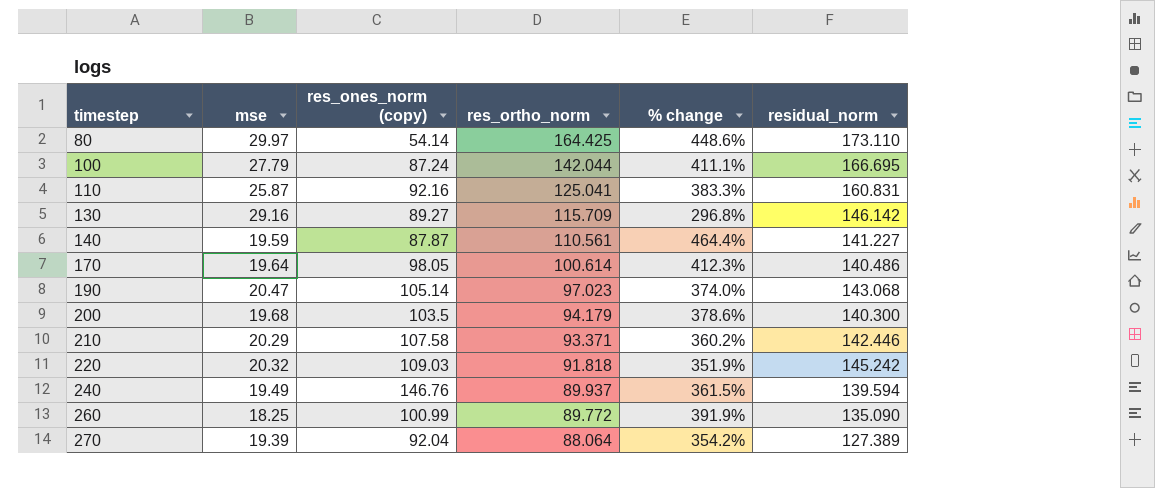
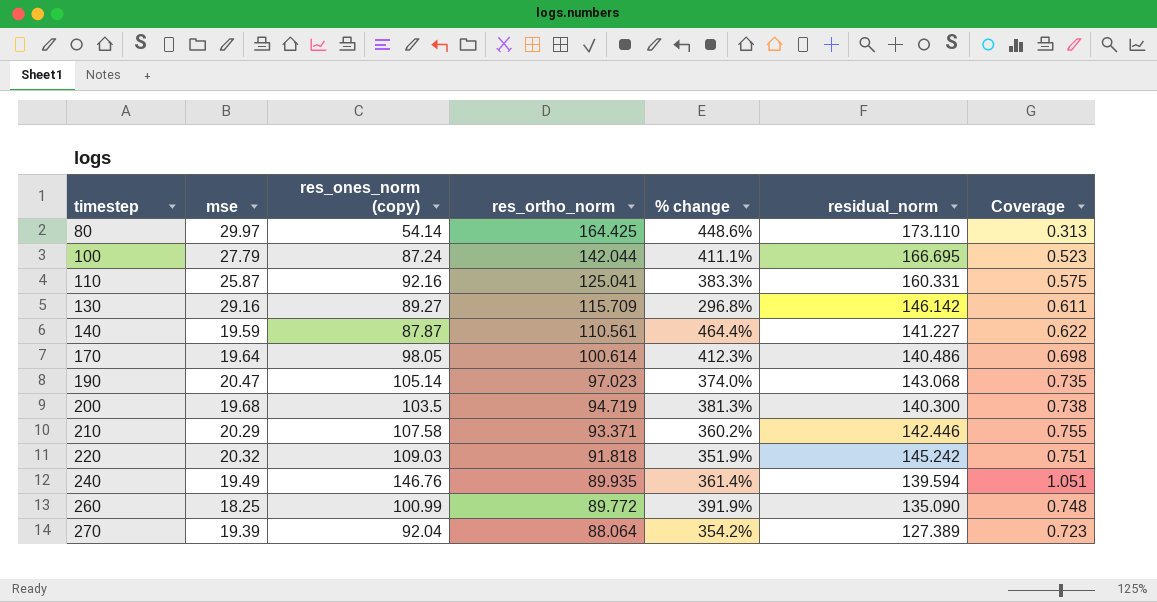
column Coverage | formula: none -> [res_ones_norm (copy)] / [residual_norm]
110 | residual_norm: 160.831 -> 160.331
200 | res_ortho_norm: 94.179 -> 94.719
200 | % change: 378.6% -> 381.3%
240 | res_ortho_norm: 89.937 -> 89.935
240 | % change: 361.5% -> 361.4%

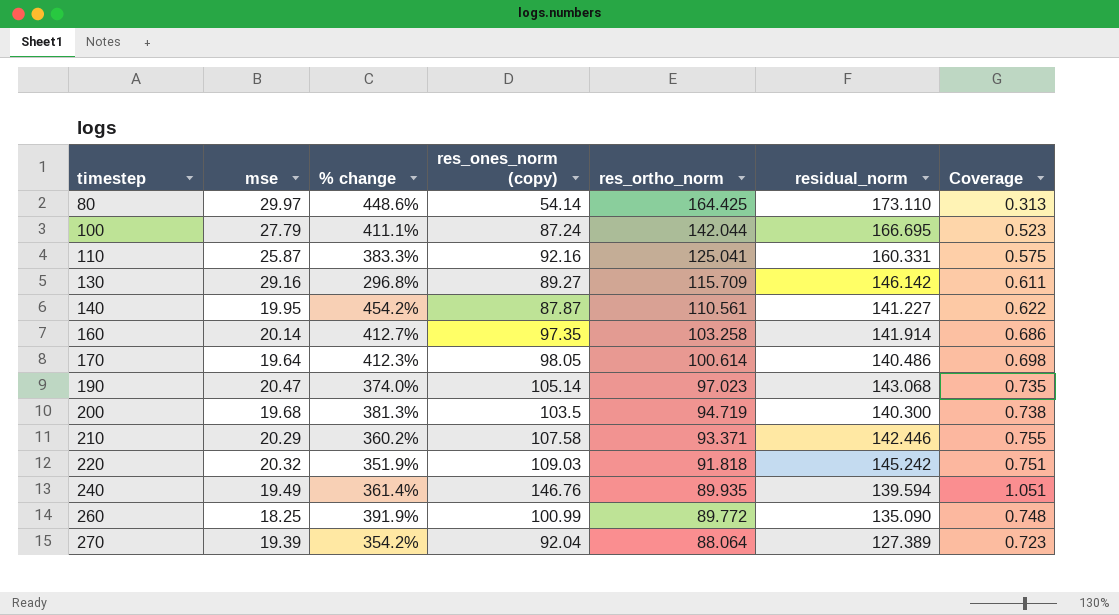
column % change | position: 5 -> 3
140 | mse: 19.59 -> 19.95
140 | % change: 464.4% -> 454.2%
row 160: none -> 20.14 | 412.7% | 97.35 | 103.258 | 141.914 | 0.686

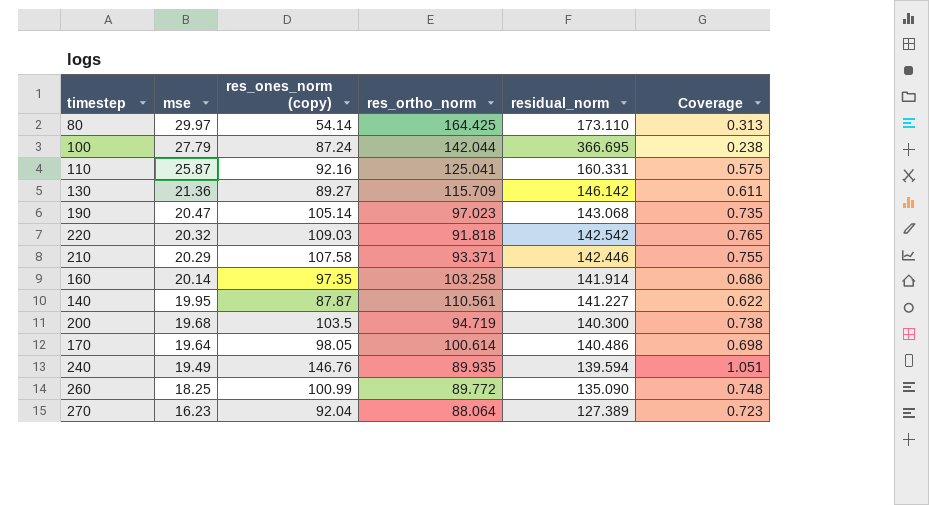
row order: timestep ascending -> mse descending
column % change | formula: ([res_ortho_norm] - [mse]) / [mse] -> none
100 | residual_norm: 166.695 -> 366.695
100 | Coverage: 0.523 -> 0.238
130 | mse: 29.16 -> 21.36
220 | residual_norm: 145.242 -> 142.542
220 | Coverage: 0.751 -> 0.765
270 | mse: 19.39 -> 16.23

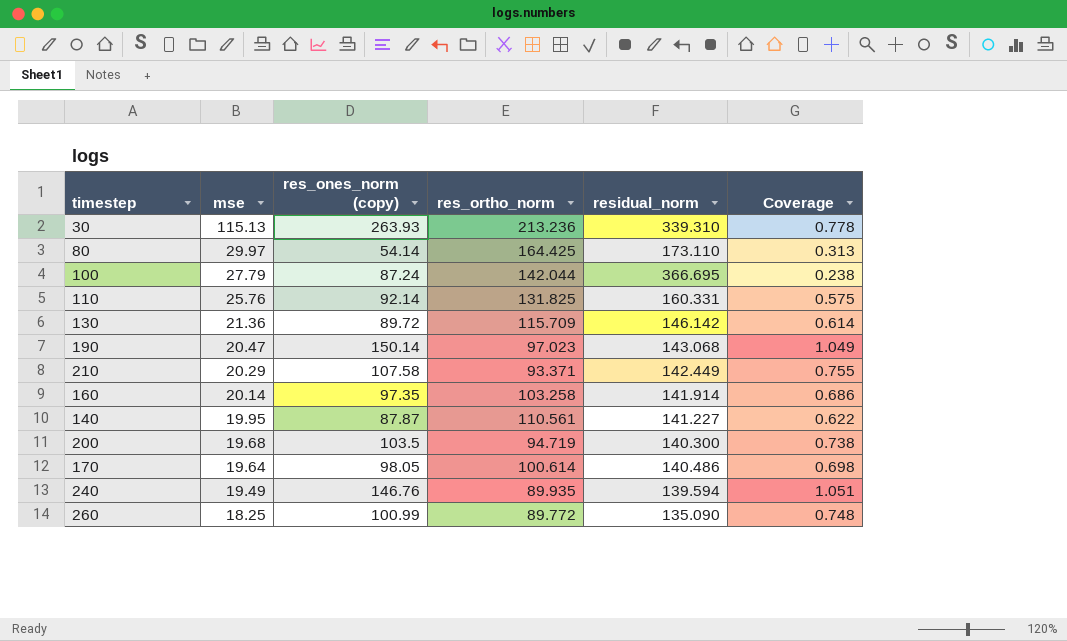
row 220: 20.32 | 109.03 | 91.818 | 142.542 | 0.765 -> none
row 270: 16.23 | 92.04 | 88.064 | 127.389 | 0.723 -> none
row 30: none -> 115.13 | 263.93 | 213.236 | 339.310 | 0.778
110 | mse: 25.87 -> 25.76
110 | res_ones_norm (copy): 92.16 -> 92.14
110 | res_ortho_norm: 125.041 -> 131.825
130 | res_ones_norm (copy): 89.27 -> 89.72
130 | Coverage: 0.611 -> 0.614
190 | res_ones_norm (copy): 105.14 -> 150.14
190 | Coverage: 0.735 -> 1.049
210 | residual_norm: 142.446 -> 142.449

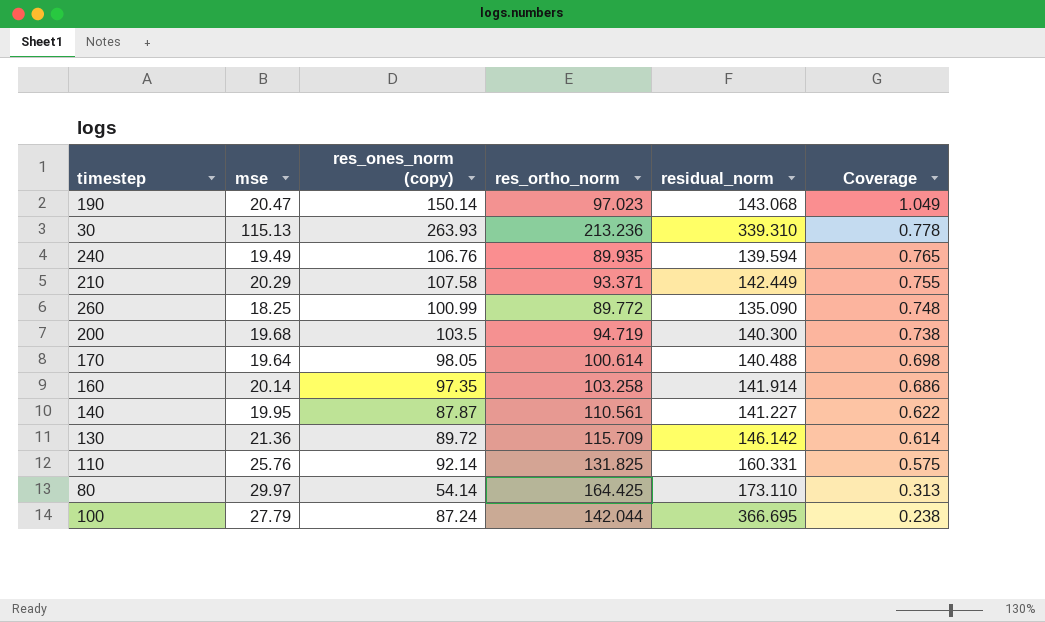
row order: mse descending -> Coverage descending
240 | res_ones_norm (copy): 146.76 -> 106.76
240 | Coverage: 1.051 -> 0.765
170 | residual_norm: 140.486 -> 140.488

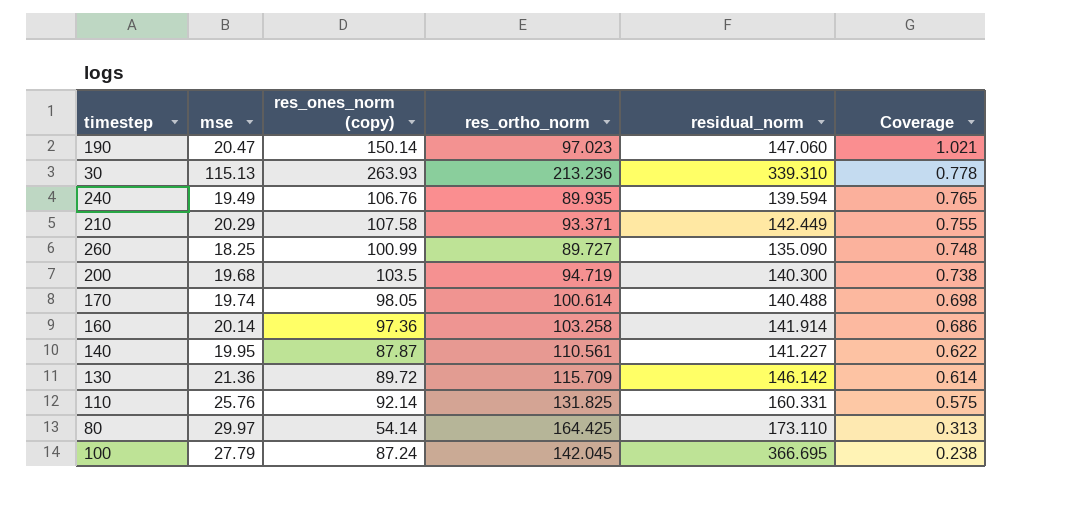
190 | residual_norm: 143.068 -> 147.060
190 | Coverage: 1.049 -> 1.021
260 | res_ortho_norm: 89.772 -> 89.727
170 | mse: 19.64 -> 19.74
160 | res_ones_norm (copy): 97.35 -> 97.36
100 | res_ortho_norm: 142.044 -> 142.045

